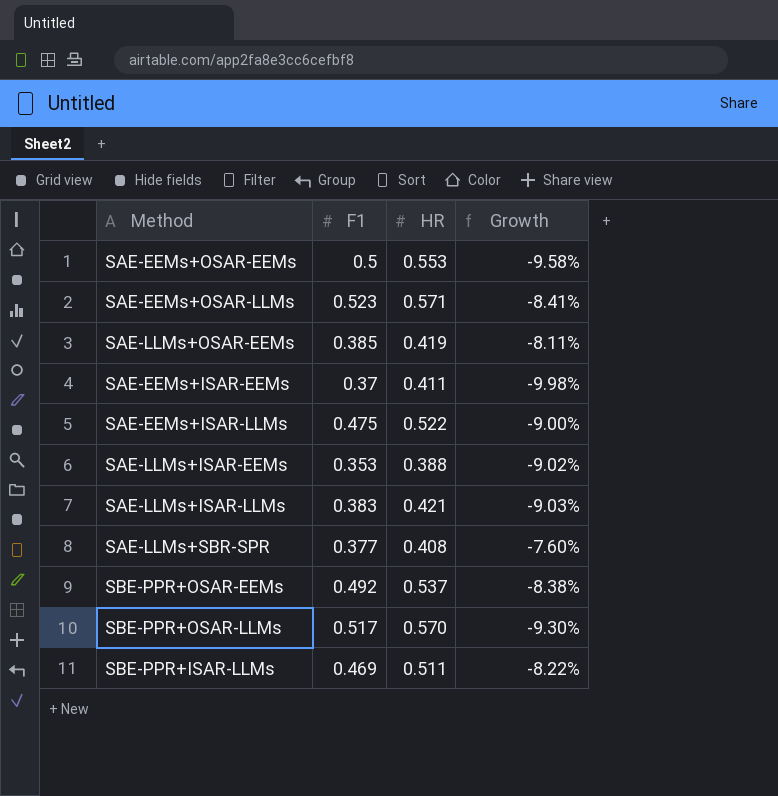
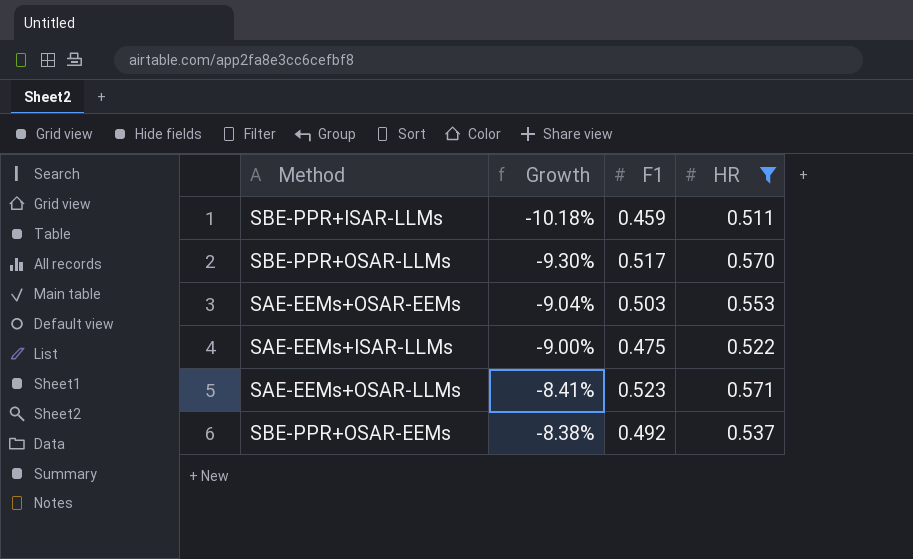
filter: none -> HR >= 0.511
row order: none -> Growth ascending
column Growth | position: 4 -> 2
SBE-PPR+ISAR-LLMs | Growth: -8.22% -> -10.18%
SBE-PPR+ISAR-LLMs | F1: 0.469 -> 0.459
SAE-EEMs+OSAR-EEMs | Growth: -9.58% -> -9.04%
SAE-EEMs+OSAR-EEMs | F1: 0.5 -> 0.503

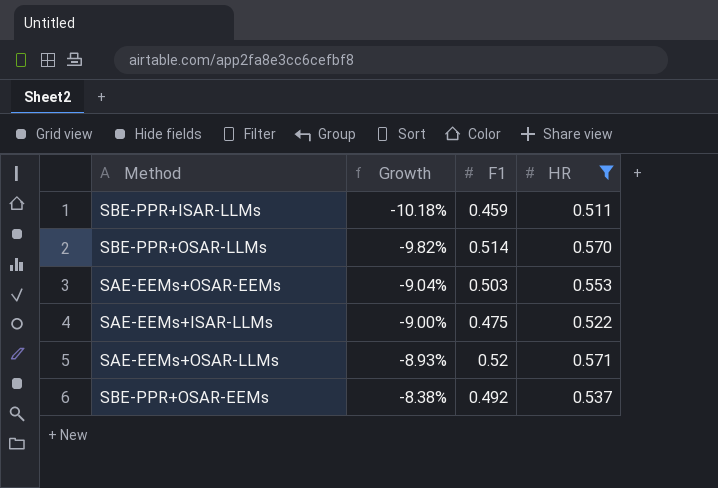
SBE-PPR+OSAR-LLMs | Growth: -9.30% -> -9.82%
SBE-PPR+OSAR-LLMs | F1: 0.517 -> 0.514
SAE-EEMs+OSAR-LLMs | Growth: -8.41% -> -8.93%
SAE-EEMs+OSAR-LLMs | F1: 0.523 -> 0.52

